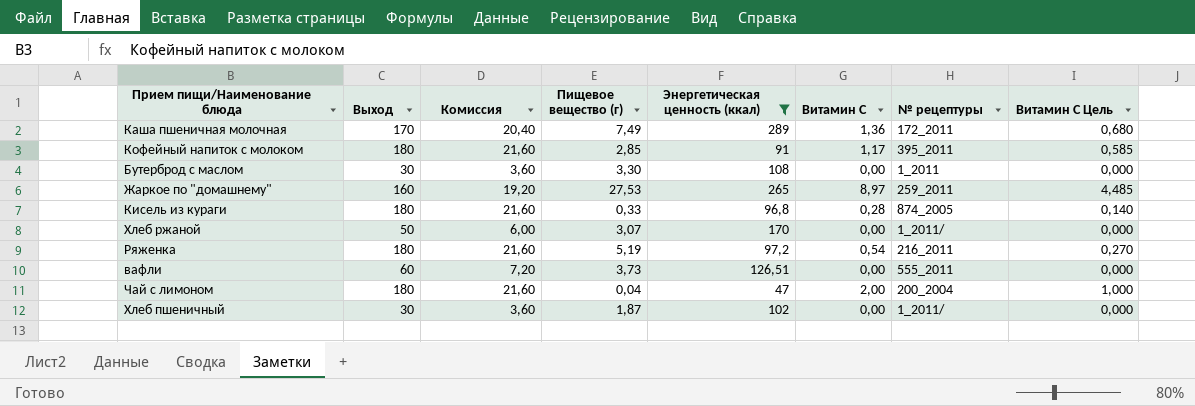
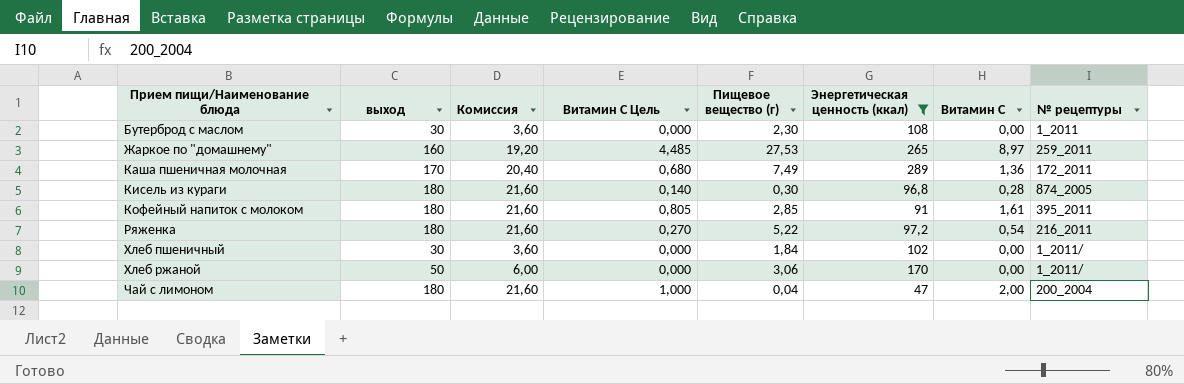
row order: none -> Прием пищи/Наименование блюда ascending
column name: Выход -> выход
column Витамин С Цель | position: 8 -> 4
row вафли: 60 | 7,20 | 3,73 | 126,51 | 0,00 | 555_2011 | 0,000 -> none
Бутерброд с маслом | Пищевое вещество (г): 3,30 -> 2,30
Кисель из кураги | Пищевое вещество (г): 0,33 -> 0,30
Кофейный напиток с молоком | Витамин С Цель: 0,585 -> 0,805
Кофейный напиток с молоком | Витамин С: 1,17 -> 1,61
Ряженка | Пищевое вещество (г): 5,19 -> 5,22
Хлеб пшеничный | Пищевое вещество (г): 1,87 -> 1,84
Хлеб ржаной | Пищевое вещество (г): 3,07 -> 3,06

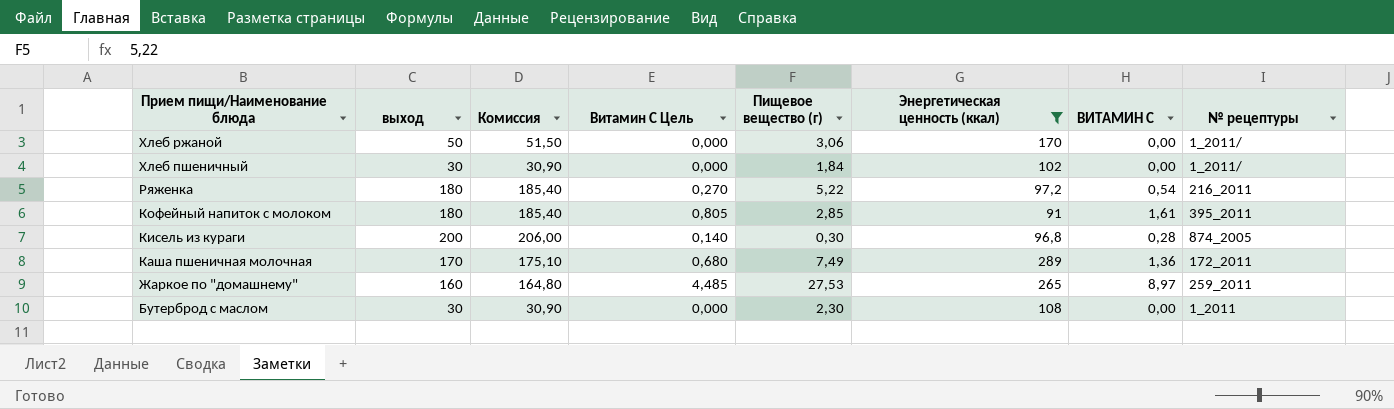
row order: Прием пищи/Наименование блюда ascending -> Прием пищи/Наименование блюда descending
column Комиссия | formula: [выход] * 0,12 -> [выход] * 1,03
column name: Витамин С -> ВИТАМИН С
row Чай с лимоном: 180 | 21,60 | 1,000 | 0,04 | 47 | 2,00 | 200_2004 -> none
Кисель из кураги | выход: 180 -> 200

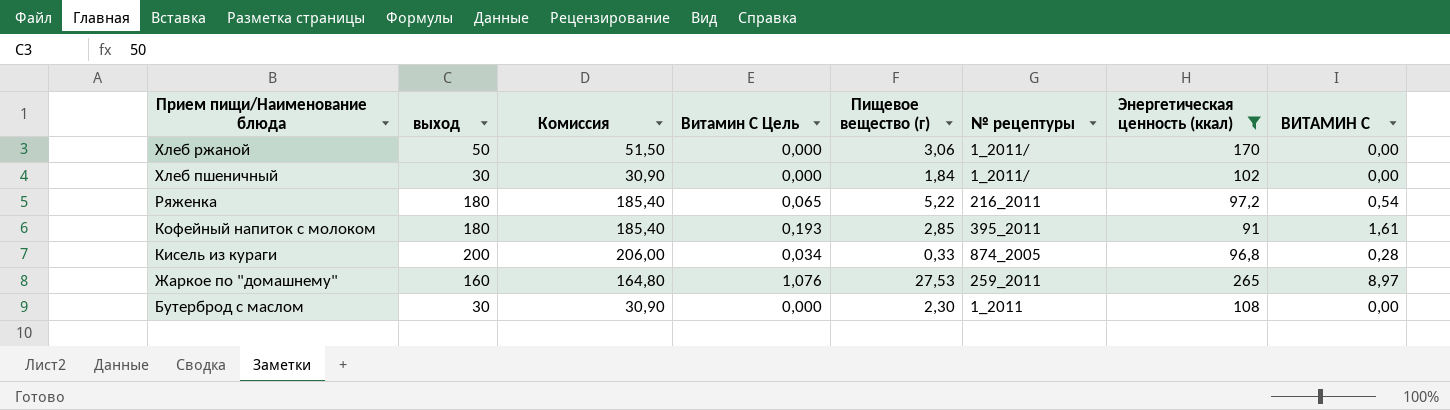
column Витамин С Цель | formula: [ВИТАМИН С] * 0,5 -> [ВИТАМИН С] * 0,12
column № рецептуры | position: 8 -> 6
row Каша пшеничная молочная: 170 | 175,10 | 0,680 | 7,49 | 289 | 1,36 | 172_2011 -> none
Кисель из кураги | Пищевое вещество (г): 0,30 -> 0,33

